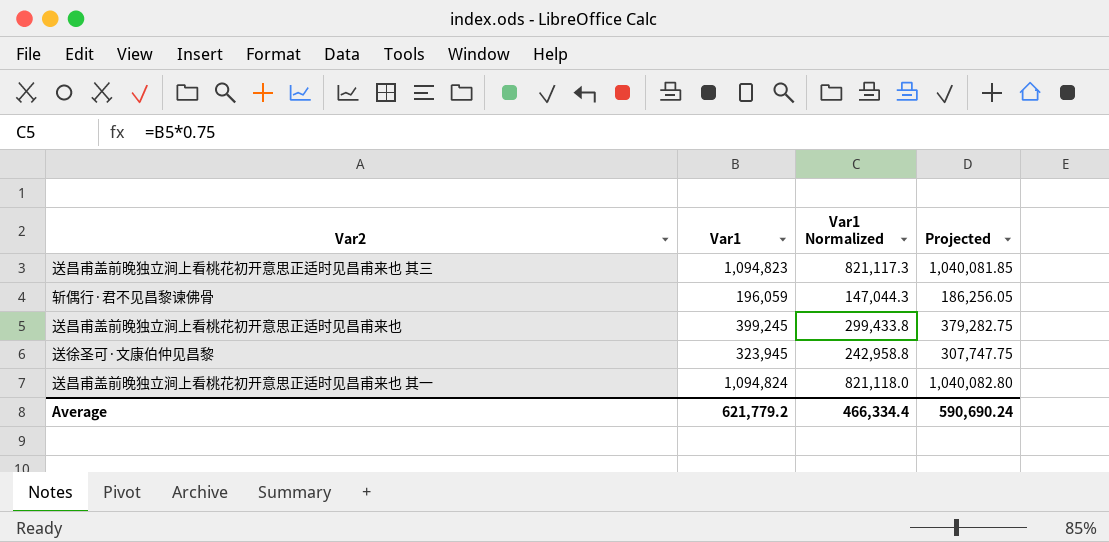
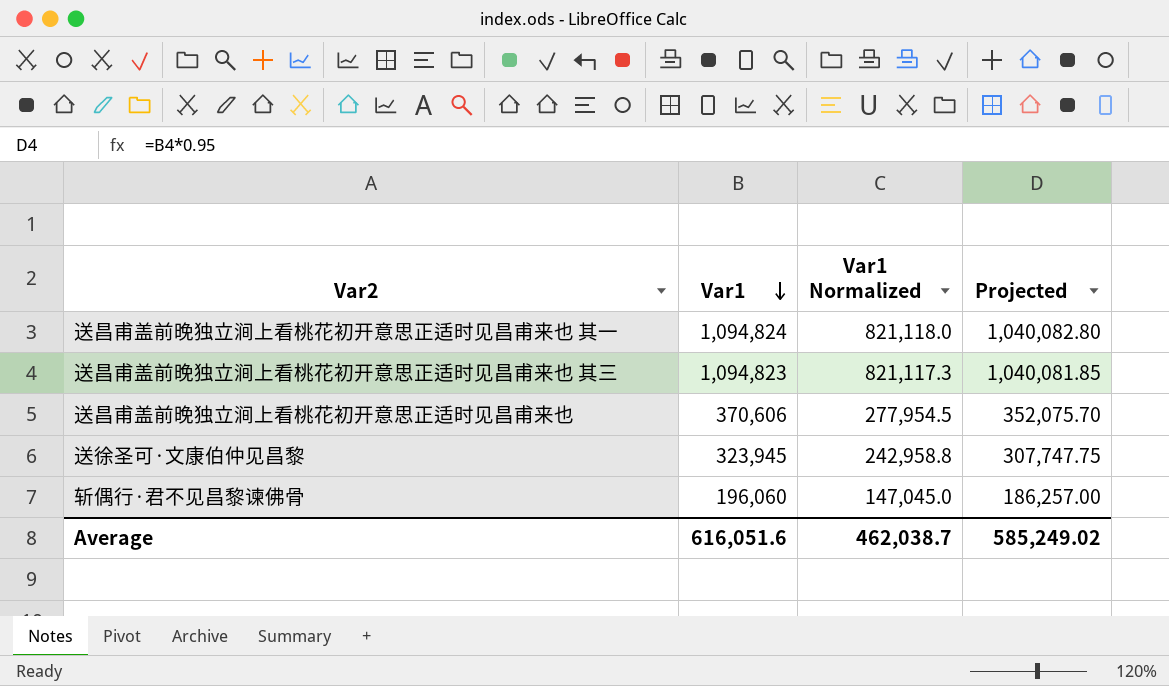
row order: none -> Var1 descending
送昌甫盖前晚独立涧上看桃花初开意思正适时见昌甫来也 | Var1: 399,245 -> 370,606
送昌甫盖前晚独立涧上看桃花初开意思正适时见昌甫来也 | Var1 Normalized: 299,433.8 -> 277,954.5
送昌甫盖前晚独立涧上看桃花初开意思正适时见昌甫来也 | Projected: 379,282.75 -> 352,075.70
斩偶行·君不见昌黎谏佛骨 | Var1: 196,059 -> 196,060
斩偶行·君不见昌黎谏佛骨 | Var1 Normalized: 147,044.3 -> 147,045.0
斩偶行·君不见昌黎谏佛骨 | Projected: 186,256.05 -> 186,257.00
Average | Var1: 621,779.2 -> 616,051.6
Average | Var1 Normalized: 466,334.4 -> 462,038.7
Average | Projected: 590,690.24 -> 585,249.02

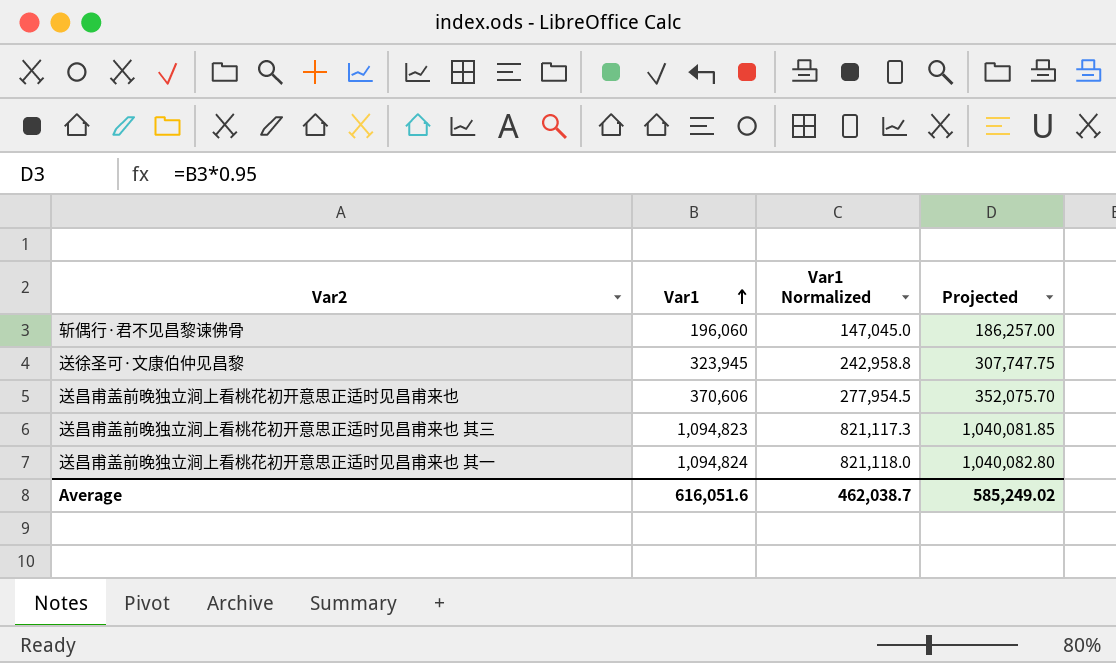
row order: Var1 descending -> Var1 ascending

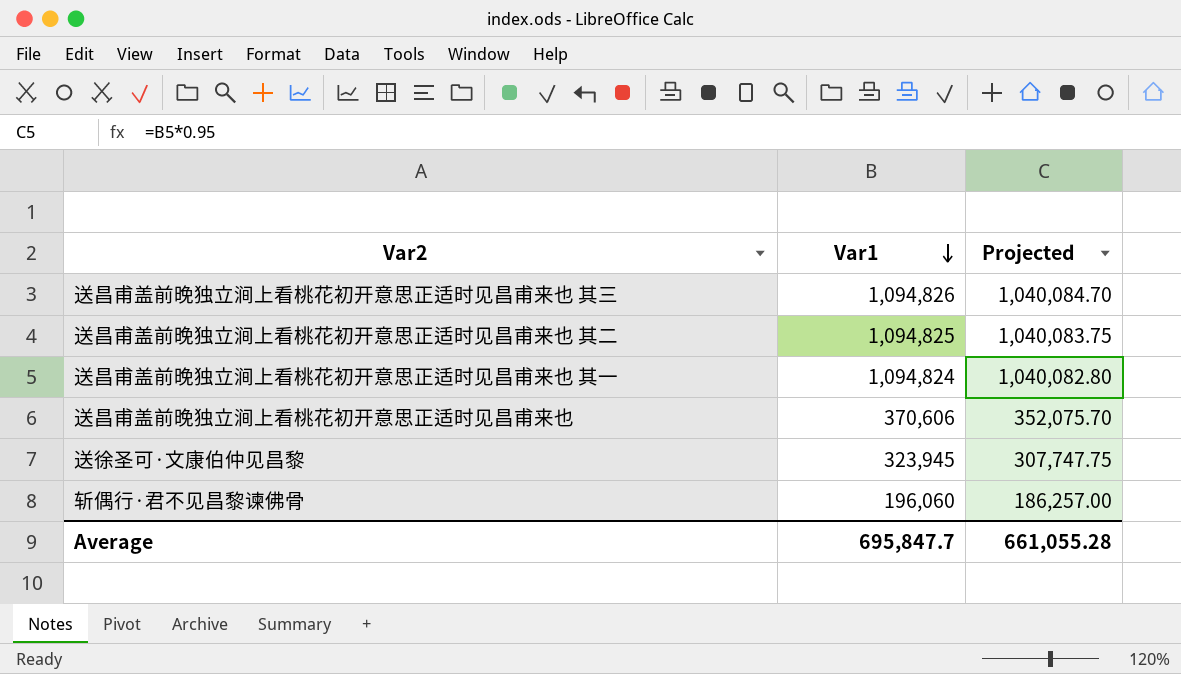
row order: Var1 ascending -> Var1 descending
column Var1 Normalized | formula: [Var1] * 0.75 -> none
送昌甫盖前晚独立涧上看桃花初开意思正适时见昌甫来也 其三 | Var1: 1,094,823 -> 1,094,826
送昌甫盖前晚独立涧上看桃花初开意思正适时见昌甫来也 其三 | Projected: 1,040,081.85 -> 1,040,084.70
row 送昌甫盖前晚独立涧上看桃花初开意思正适时见昌甫来也 其二: none -> 1,094,825 | 1,040,083.75
Average | Var1: 616,051.6 -> 695,847.7
Average | Projected: 585,249.02 -> 661,055.28

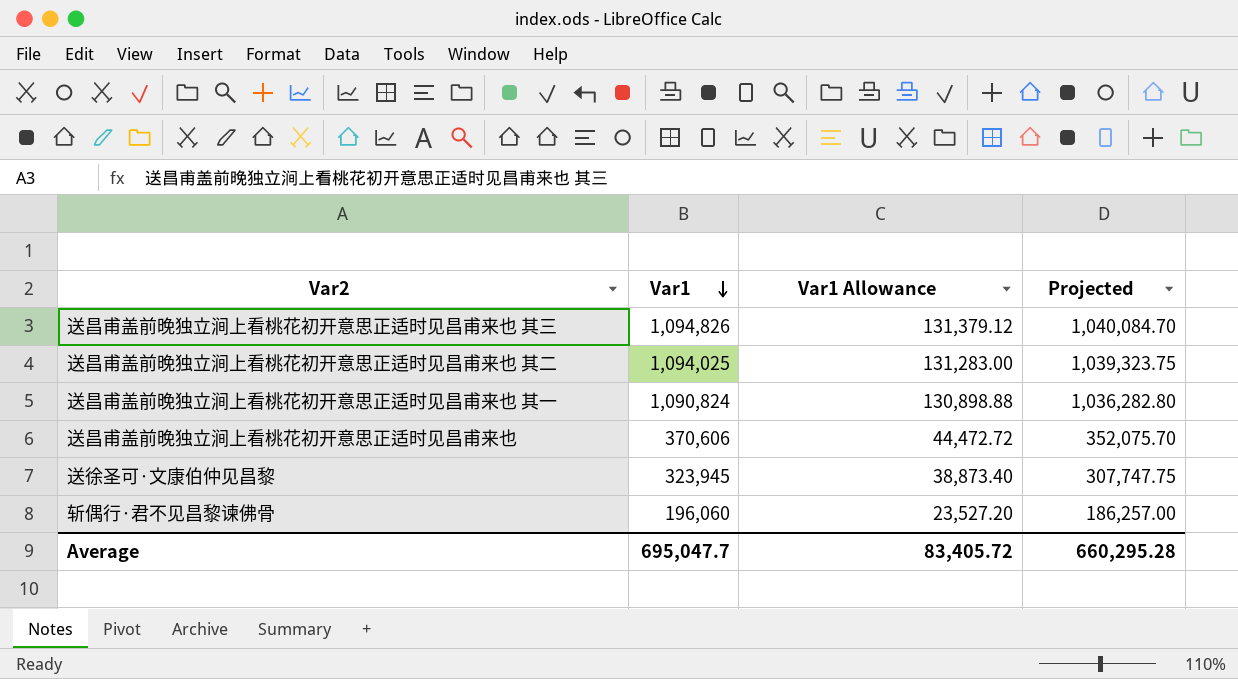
column Var1 Allowance | formula: none -> [Var1] * 0.12
送昌甫盖前晚独立涧上看桃花初开意思正适时见昌甫来也 其二 | Var1: 1,094,825 -> 1,094,025
送昌甫盖前晚独立涧上看桃花初开意思正适时见昌甫来也 其二 | Projected: 1,040,083.75 -> 1,039,323.75
送昌甫盖前晚独立涧上看桃花初开意思正适时见昌甫来也 其一 | Var1: 1,094,824 -> 1,090,824
送昌甫盖前晚独立涧上看桃花初开意思正适时见昌甫来也 其一 | Projected: 1,040,082.80 -> 1,036,282.80
Average | Var1: 695,847.7 -> 695,047.7
Average | Projected: 661,055.28 -> 660,295.28

